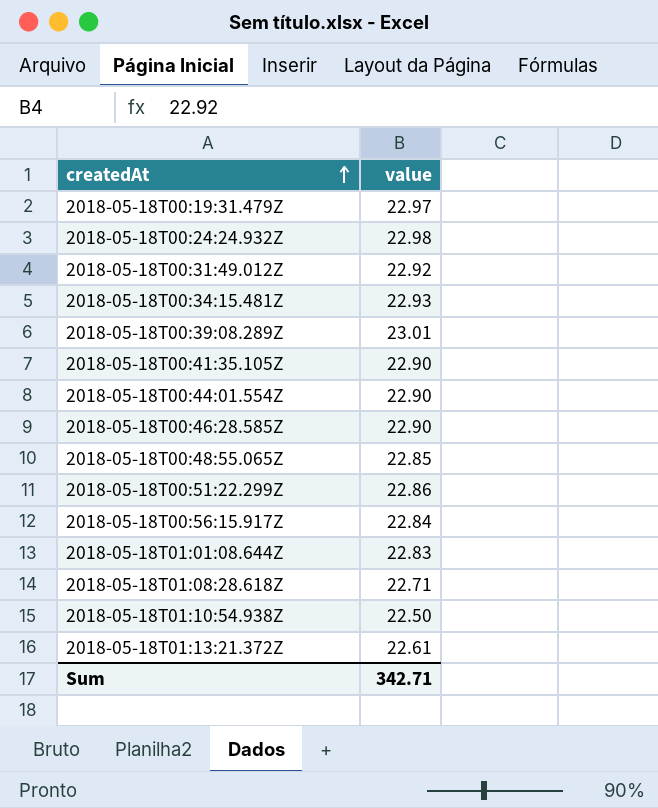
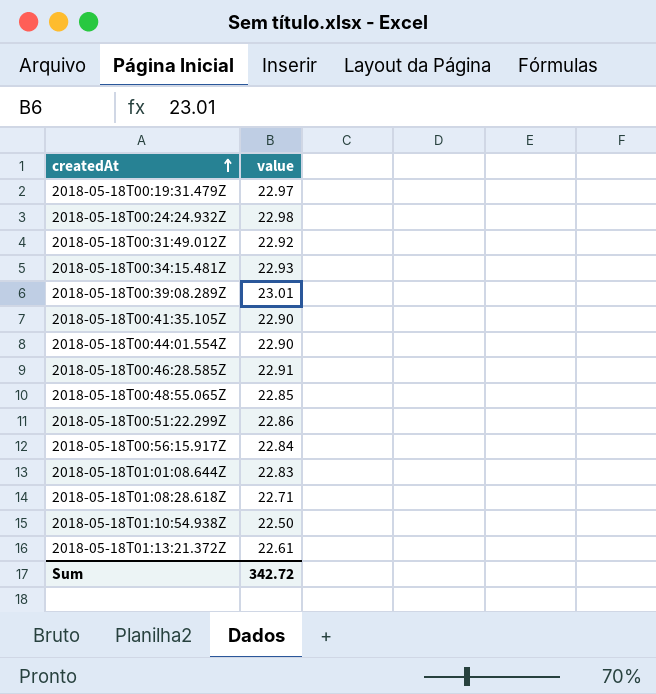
2018-05-18T00:46:28.585Z | value: 22.90 -> 22.91
Sum | value: 342.71 -> 342.72

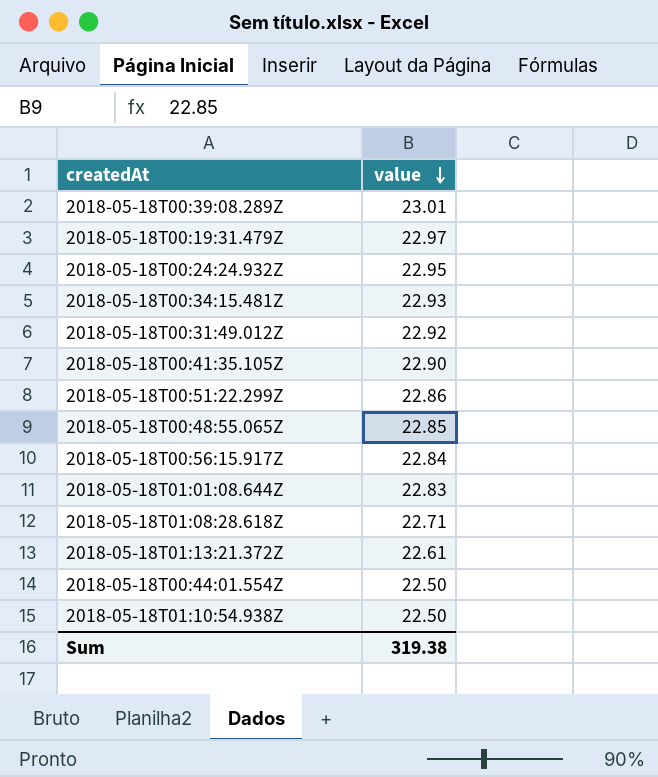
row order: createdAt ascending -> value descending
row 2018-05-18T00:46:28.585Z: 22.91 -> none
2018-05-18T00:24:24.932Z | value: 22.98 -> 22.95
2018-05-18T00:44:01.554Z | value: 22.90 -> 22.50
Sum | value: 342.72 -> 319.38

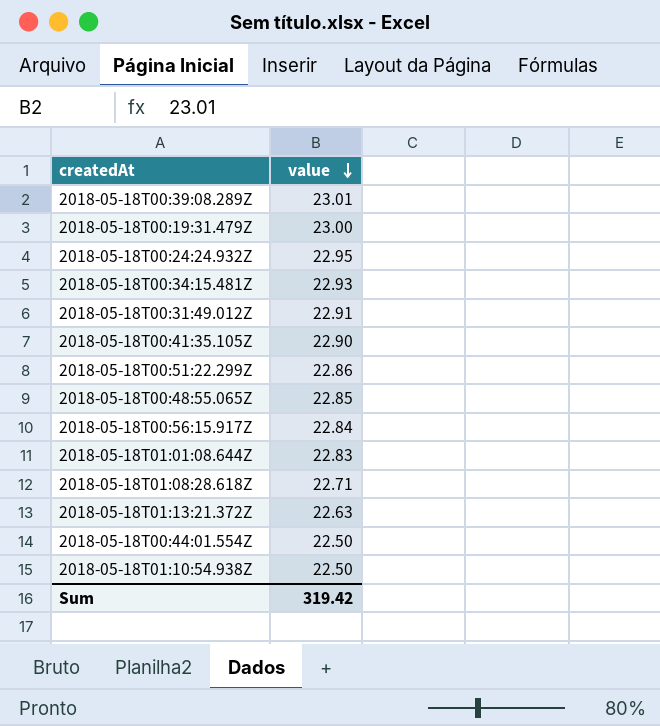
2018-05-18T00:19:31.479Z | value: 22.97 -> 23.00
2018-05-18T00:31:49.012Z | value: 22.92 -> 22.91
2018-05-18T01:13:21.372Z | value: 22.61 -> 22.63
Sum | value: 319.38 -> 319.42

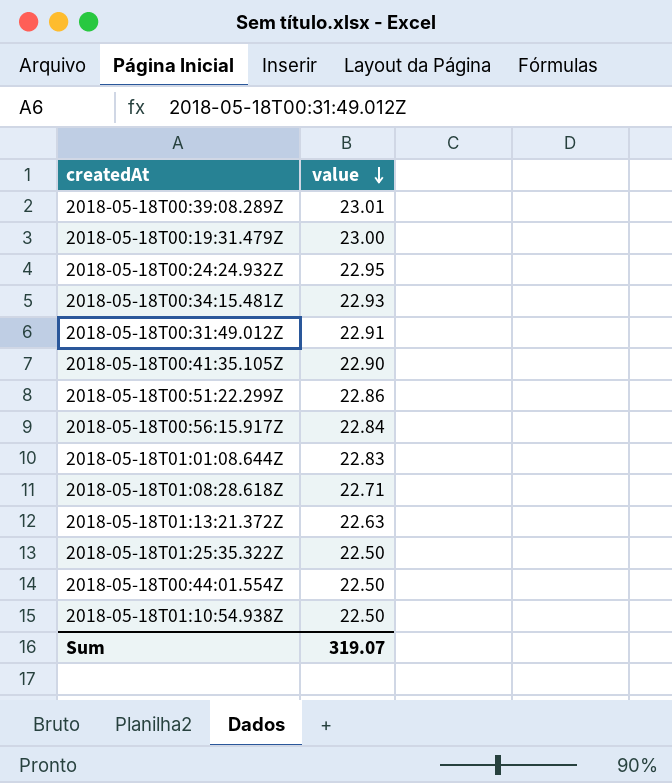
row 2018-05-18T00:48:55.065Z: 22.85 -> none
row 2018-05-18T01:25:35.322Z: none -> 22.50
Sum | value: 319.42 -> 319.07

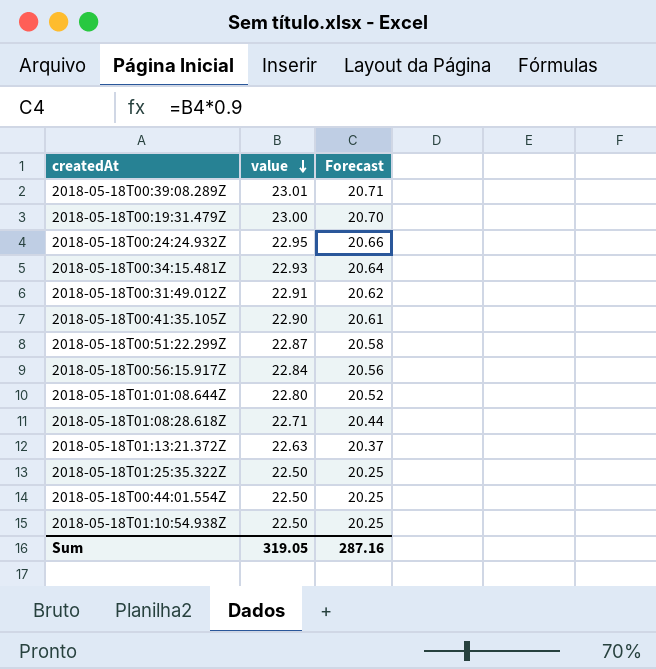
column Forecast | formula: none -> [value] * 0.9
2018-05-18T00:51:22.299Z | value: 22.86 -> 22.87
2018-05-18T01:01:08.644Z | value: 22.83 -> 22.80
Sum | value: 319.07 -> 319.05

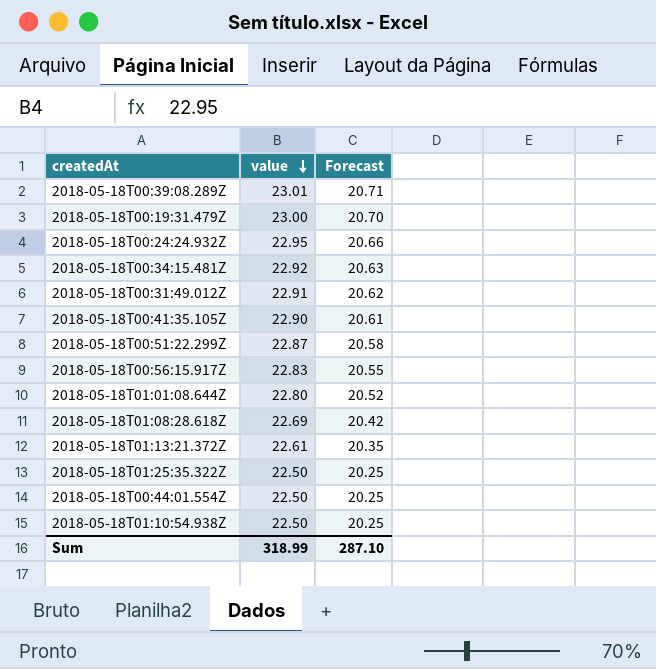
2018-05-18T00:34:15.481Z | value: 22.93 -> 22.92
2018-05-18T00:34:15.481Z | Forecast: 20.64 -> 20.63
2018-05-18T00:56:15.917Z | value: 22.84 -> 22.83
2018-05-18T00:56:15.917Z | Forecast: 20.56 -> 20.55
2018-05-18T01:08:28.618Z | value: 22.71 -> 22.69
2018-05-18T01:08:28.618Z | Forecast: 20.44 -> 20.42
2018-05-18T01:13:21.372Z | value: 22.63 -> 22.61
2018-05-18T01:13:21.372Z | Forecast: 20.37 -> 20.35
Sum | value: 319.05 -> 318.99
Sum | Forecast: 287.16 -> 287.10

